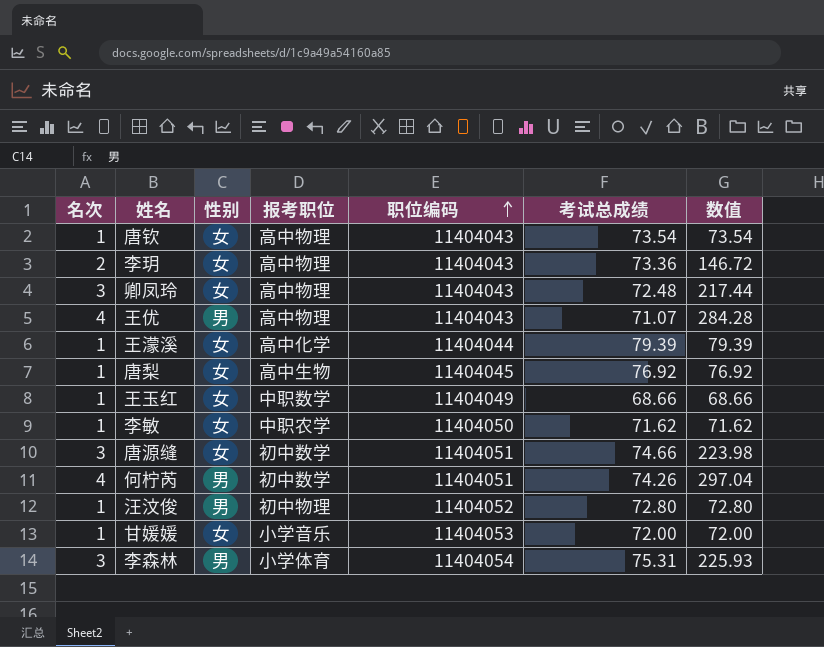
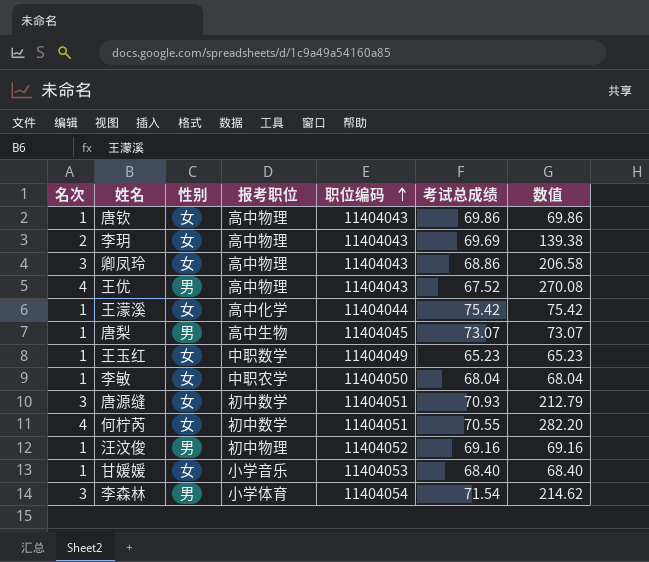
唐钦 | 考试总成绩: 73.54 -> 69.86
唐钦 | 数值: 73.54 -> 69.86
李玥 | 考试总成绩: 73.36 -> 69.69
李玥 | 数值: 146.72 -> 139.38
卿凤玲 | 考试总成绩: 72.48 -> 68.86
卿凤玲 | 数值: 217.44 -> 206.58
王优 | 考试总成绩: 71.07 -> 67.52
王优 | 数值: 284.28 -> 270.08
王濛溪 | 考试总成绩: 79.39 -> 75.42
王濛溪 | 数值: 79.39 -> 75.42
唐梨 | 性别: 女 -> 男
唐梨 | 考试总成绩: 76.92 -> 73.07
唐梨 | 数值: 76.92 -> 73.07
王玉红 | 考试总成绩: 68.66 -> 65.23
王玉红 | 数值: 68.66 -> 65.23
李敏 | 考试总成绩: 71.62 -> 68.04
李敏 | 数值: 71.62 -> 68.04
唐源缝 | 考试总成绩: 74.66 -> 70.93
唐源缝 | 数值: 223.98 -> 212.79
何柠芮 | 性别: 男 -> 女
何柠芮 | 考试总成绩: 74.26 -> 70.55
何柠芮 | 数值: 297.04 -> 282.20
汪汶俊 | 考试总成绩: 72.80 -> 69.16
汪汶俊 | 数值: 72.80 -> 69.16
甘媛媛 | 考试总成绩: 72.00 -> 68.40
甘媛媛 | 数值: 72.00 -> 68.40
李森林 | 考试总成绩: 75.31 -> 71.54
李森林 | 数值: 225.93 -> 214.62

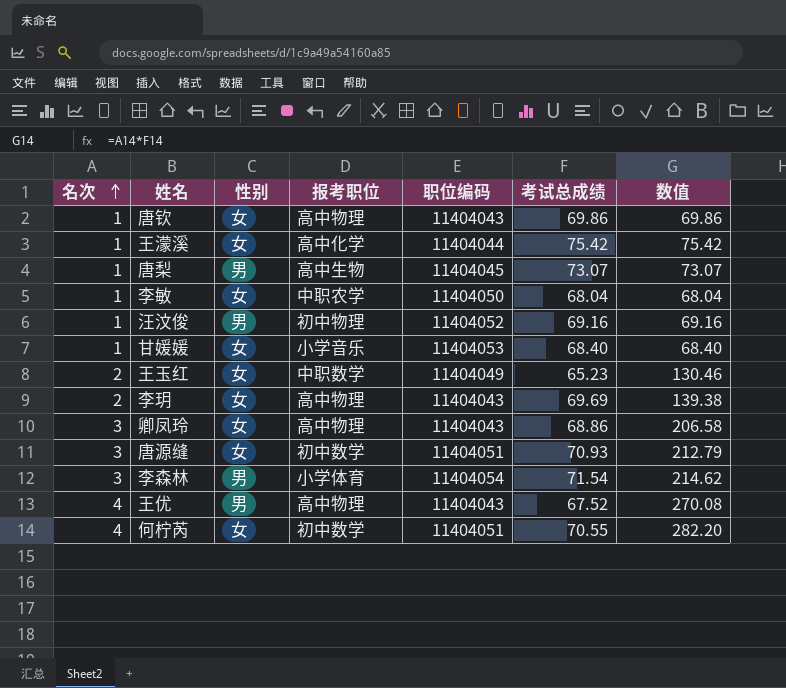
row order: 职位编码 ascending -> 名次 ascending
王玉红 | 名次: 1 -> 2
王玉红 | 数值: 65.23 -> 130.46

